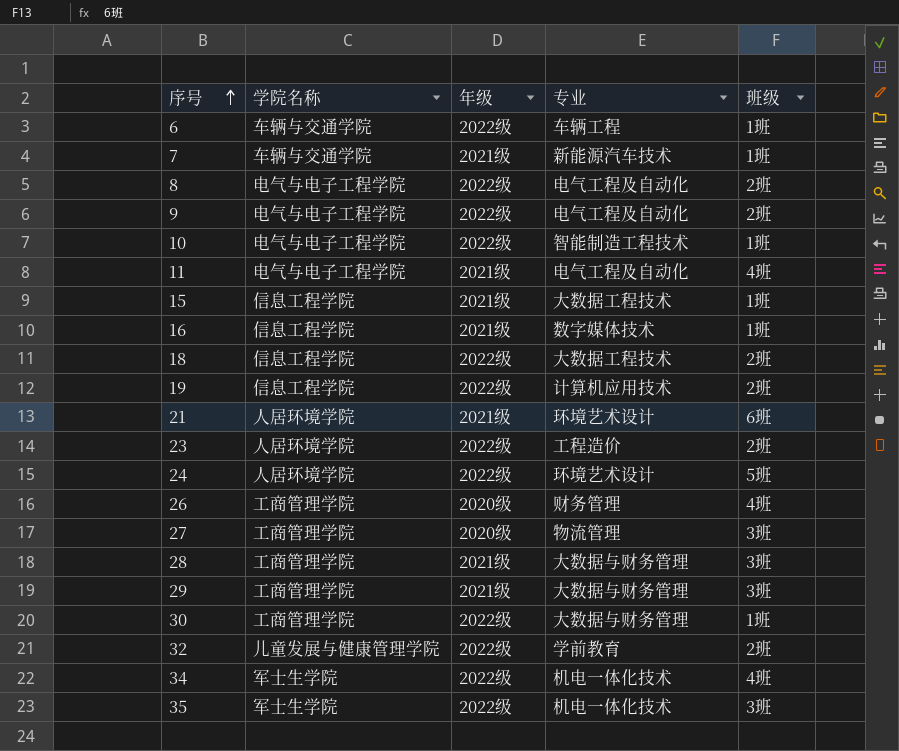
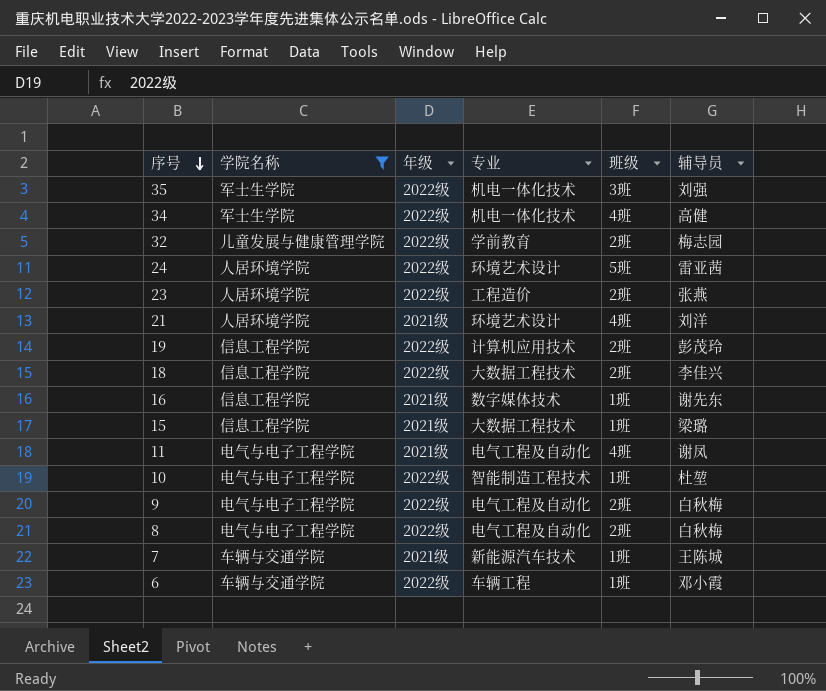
filter: none -> 学院名称 != 工商管理学院
row order: 序号 ascending -> 序号 descending
column 辅导员 | position: none -> 6
21 | 班级: 6班 -> 4班

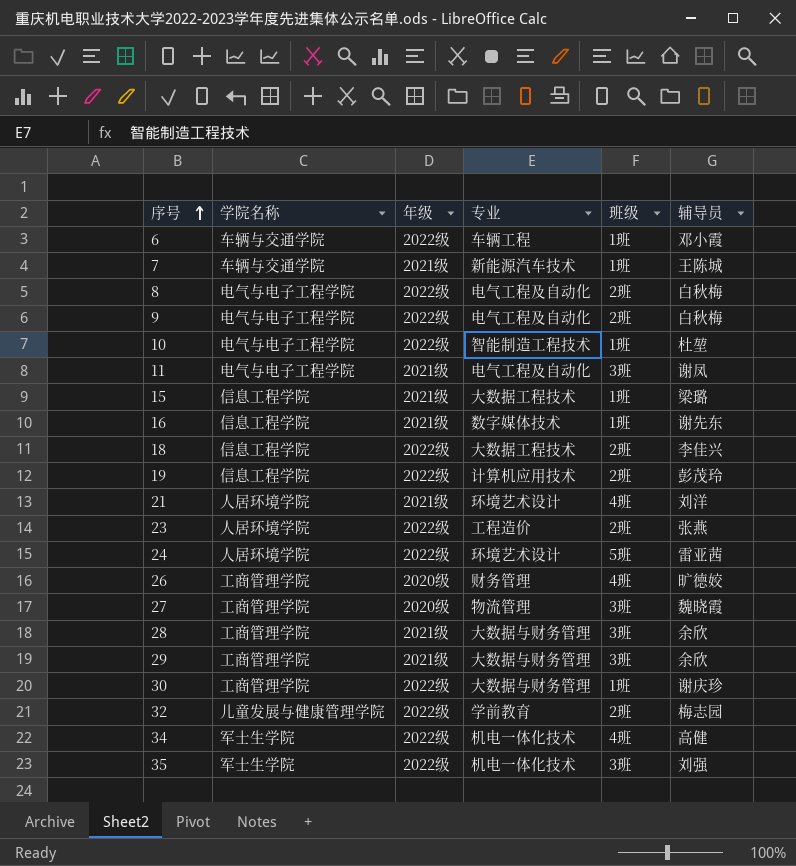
filter: 学院名称 != 工商管理学院 -> none
row order: 序号 descending -> 序号 ascending
11 | 班级: 4班 -> 3班

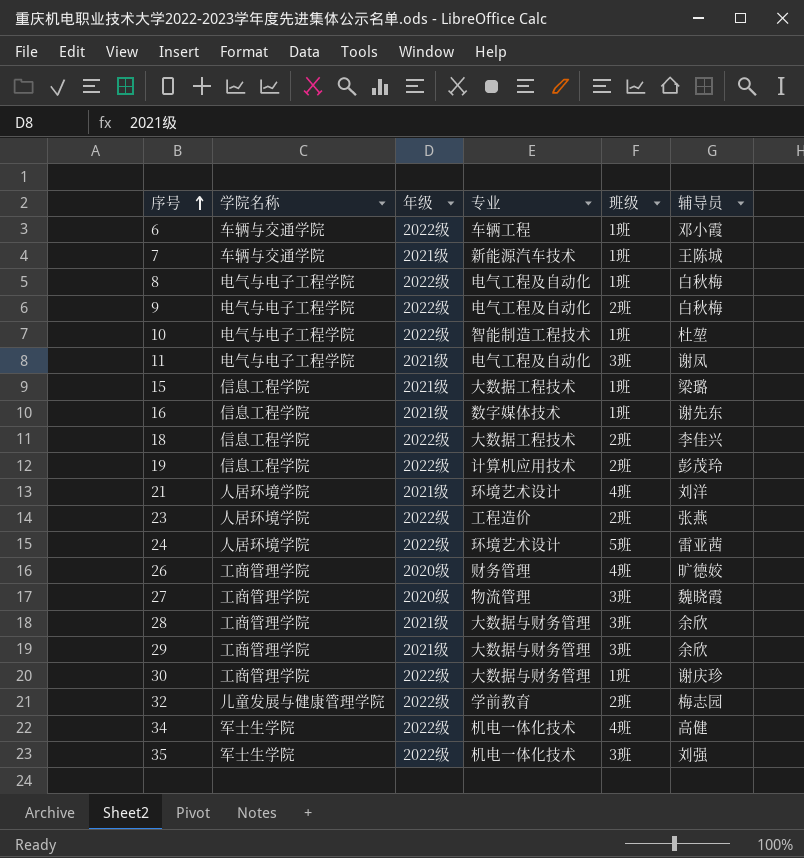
8 | 班级: 2班 -> 1班

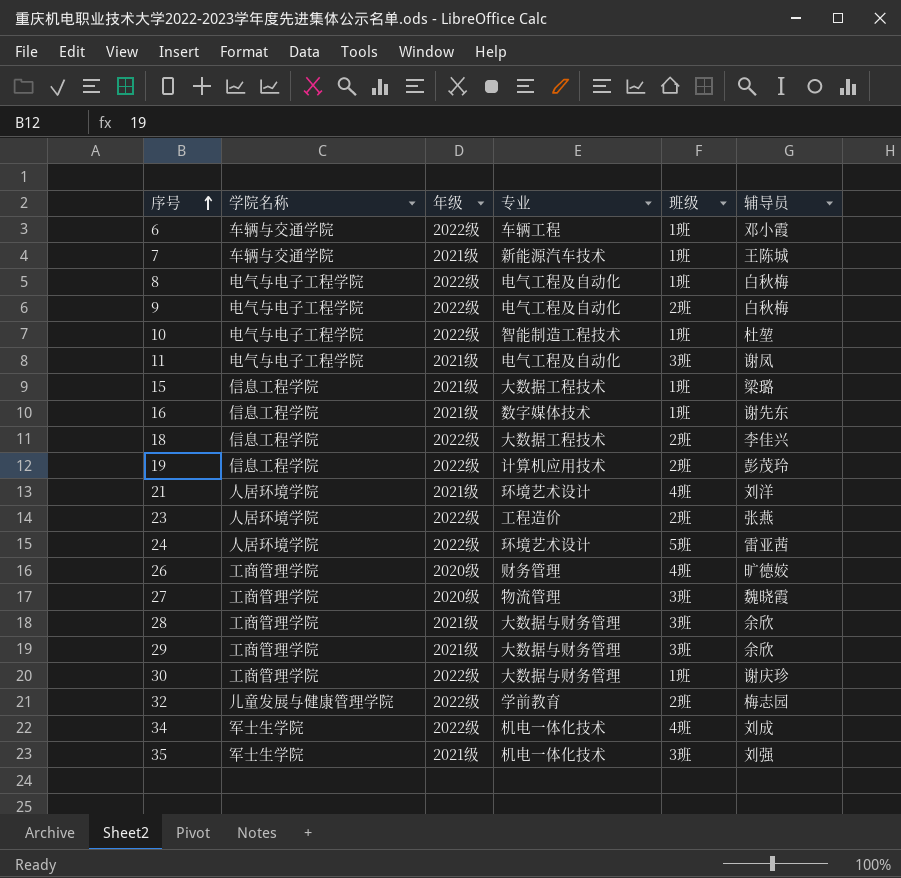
34 | 辅导员: 高健 -> 刘成
35 | 年级: 2022级 -> 2021级

